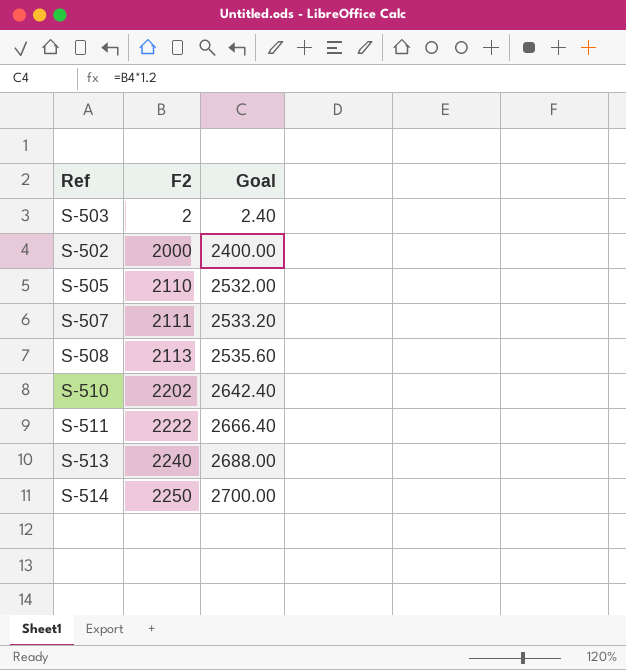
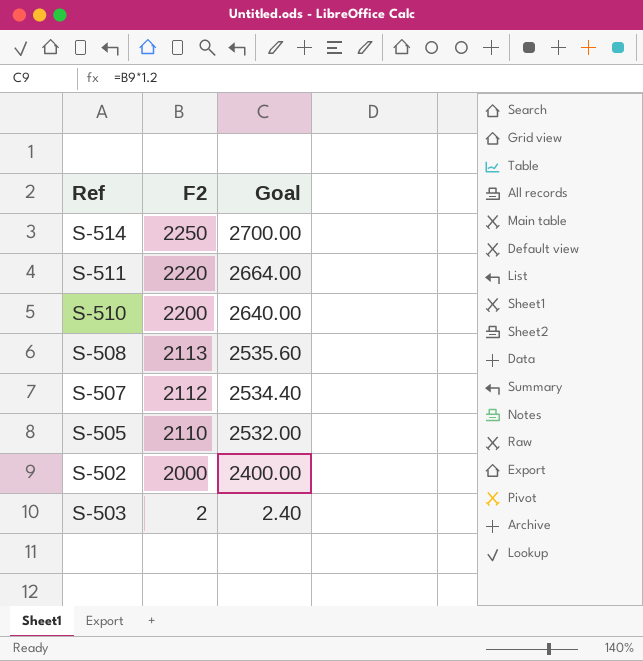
row order: F2 ascending -> F2 descending
row S-513: 2240 | 2688.00 -> none
S-511 | F2: 2222 -> 2220
S-511 | Goal: 2666.40 -> 2664.00
S-510 | F2: 2202 -> 2200
S-510 | Goal: 2642.40 -> 2640.00
S-507 | F2: 2111 -> 2112
S-507 | Goal: 2533.20 -> 2534.40

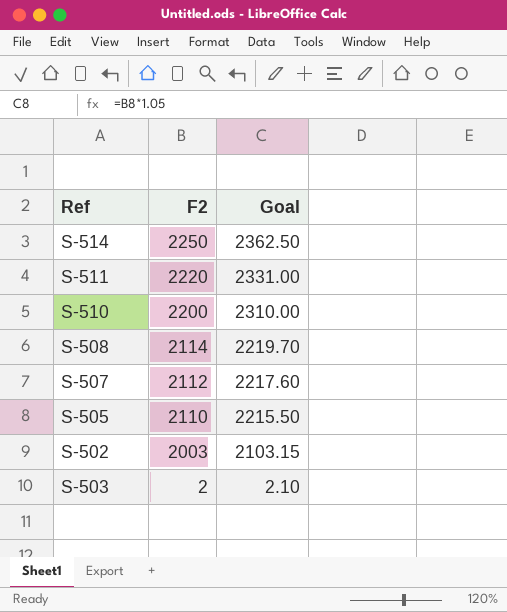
column Goal | formula: [F2] * 1.2 -> [F2] * 1.05
S-508 | F2: 2113 -> 2114
S-502 | F2: 2000 -> 2003

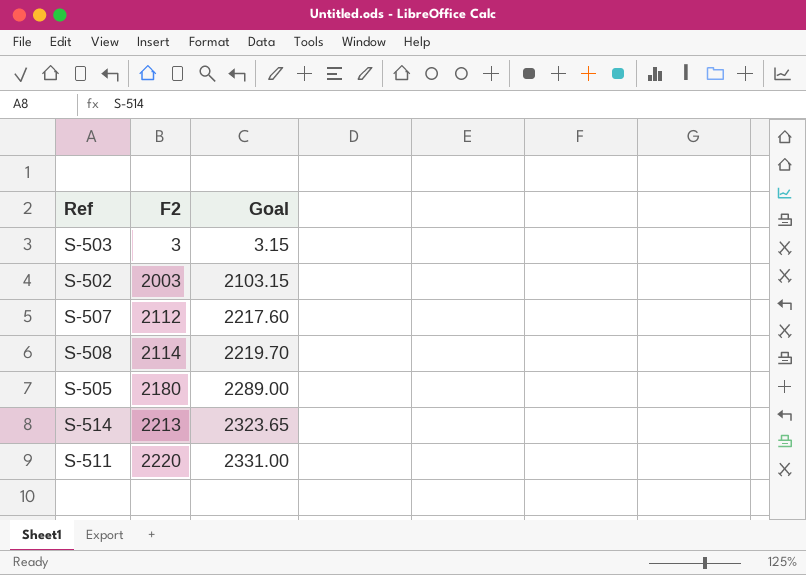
row order: F2 descending -> F2 ascending
row S-510: 2200 | 2310.00 -> none
S-503 | F2: 2 -> 3
S-503 | Goal: 2.10 -> 3.15
S-505 | F2: 2110 -> 2180
S-505 | Goal: 2215.50 -> 2289.00
S-514 | F2: 2250 -> 2213
S-514 | Goal: 2362.50 -> 2323.65

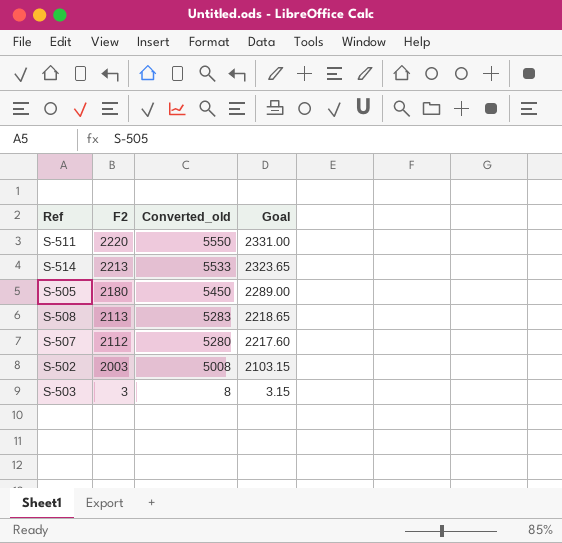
row order: F2 ascending -> F2 descending
column Converted_old | formula: none -> [F2] * 2.5
S-508 | F2: 2114 -> 2113
S-508 | Goal: 2219.70 -> 2218.65

